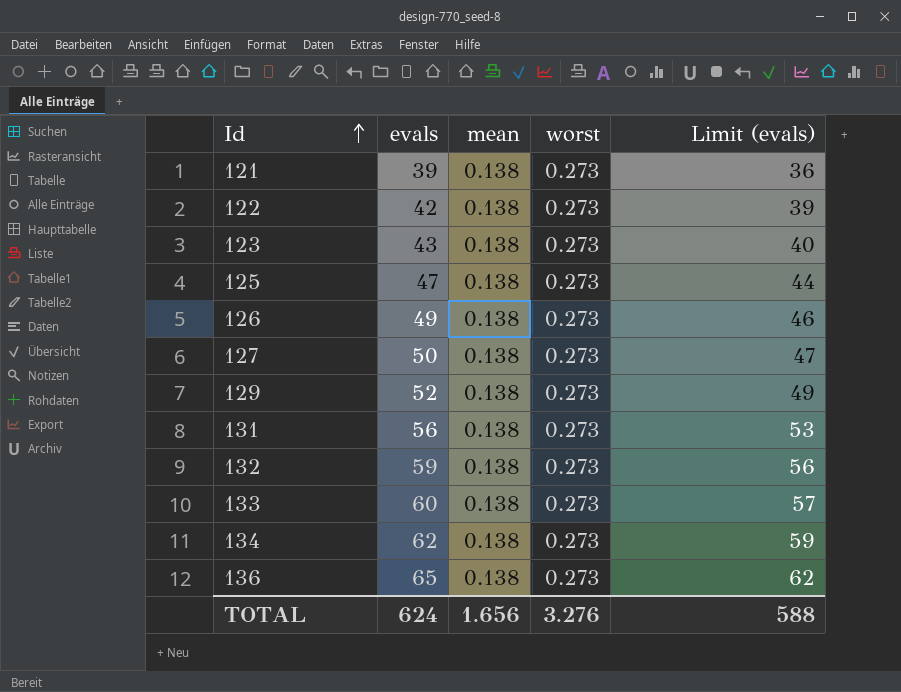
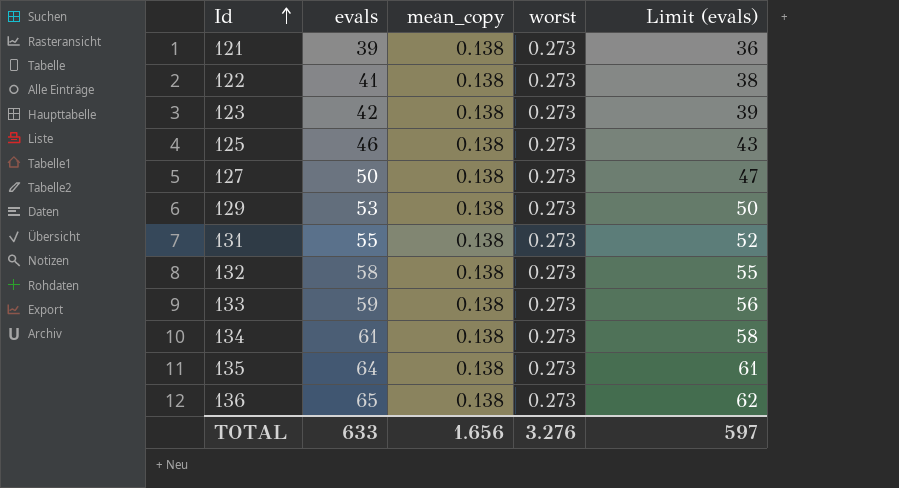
column name: mean -> mean_copy
row 126: 49 | 0.138 | 0.273 | 46 -> none
122 | evals: 42 -> 41
122 | Limit (evals): 39 -> 38
123 | evals: 43 -> 42
123 | Limit (evals): 40 -> 39
125 | evals: 47 -> 46
125 | Limit (evals): 44 -> 43
129 | evals: 52 -> 53
129 | Limit (evals): 49 -> 50
131 | evals: 56 -> 55
131 | Limit (evals): 53 -> 52
132 | evals: 59 -> 58
132 | Limit (evals): 56 -> 55
133 | evals: 60 -> 59
133 | Limit (evals): 57 -> 56
134 | evals: 62 -> 61
134 | Limit (evals): 59 -> 58
row 135: none -> 64 | 0.138 | 0.273 | 61
TOTAL | evals: 624 -> 633
TOTAL | Limit (evals): 588 -> 597

